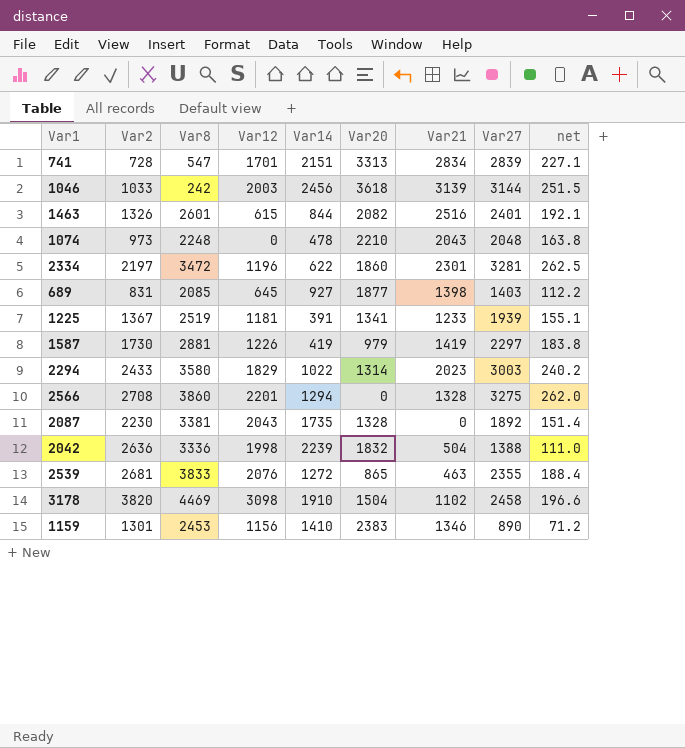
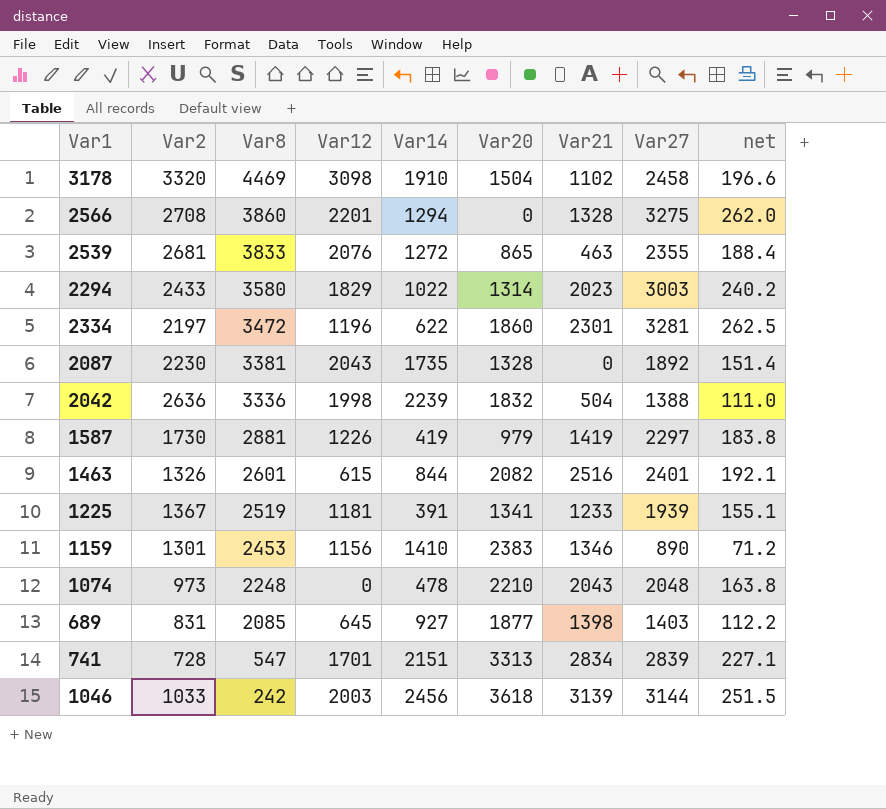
row order: none -> Var8 descending
3178 | Var2: 3820 -> 3320

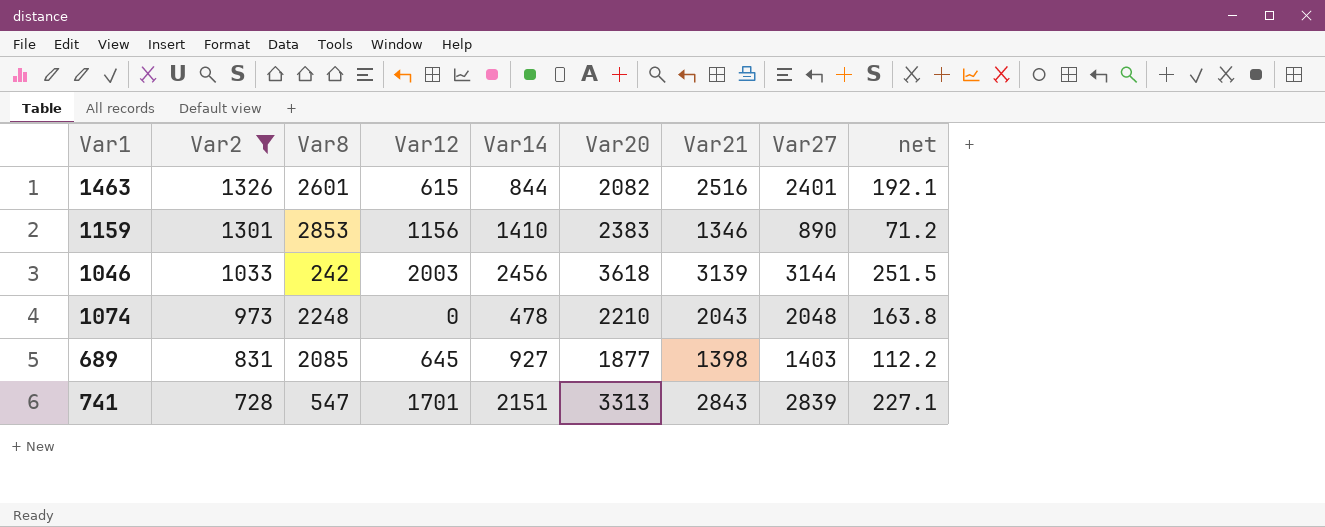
filter: none -> Var2 <= 1326
row order: Var8 descending -> Var2 descending
1159 | Var8: 2453 -> 2853
741 | Var21: 2834 -> 2843

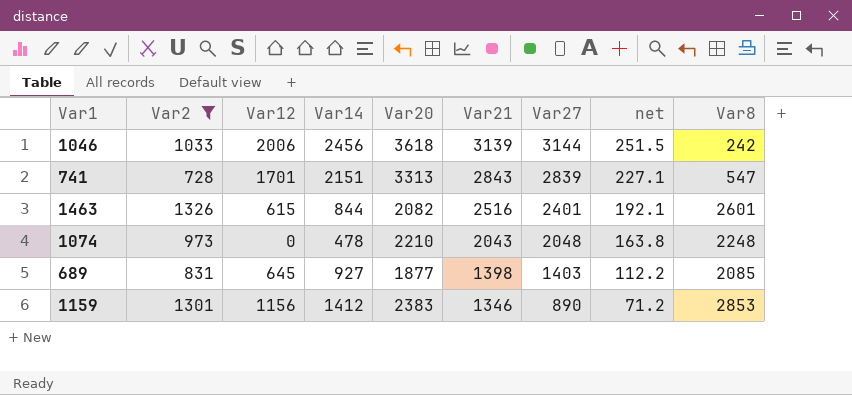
row order: Var2 descending -> Var21 descending
column Var8 | position: 3 -> 9
1046 | Var12: 2003 -> 2006
1159 | Var14: 1410 -> 1412

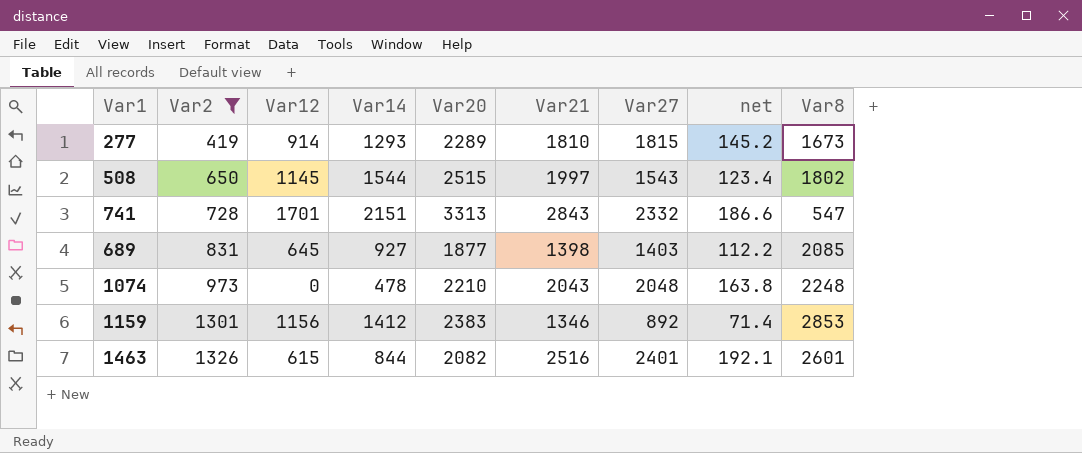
row order: Var21 descending -> Var2 ascending
row 1046: 1033 | 2006 | 2456 | 3618 | 3139 | 3144 | 251.5 | 242 -> none
row 277: none -> 419 | 914 | 1293 | 2289 | 1810 | 1815 | 145.2 | 1673
row 508: none -> 650 | 1145 | 1544 | 2515 | 1997 | 1543 | 123.4 | 1802
741 | Var27: 2839 -> 2332
741 | net: 227.1 -> 186.6
1159 | Var27: 890 -> 892
1159 | net: 71.2 -> 71.4

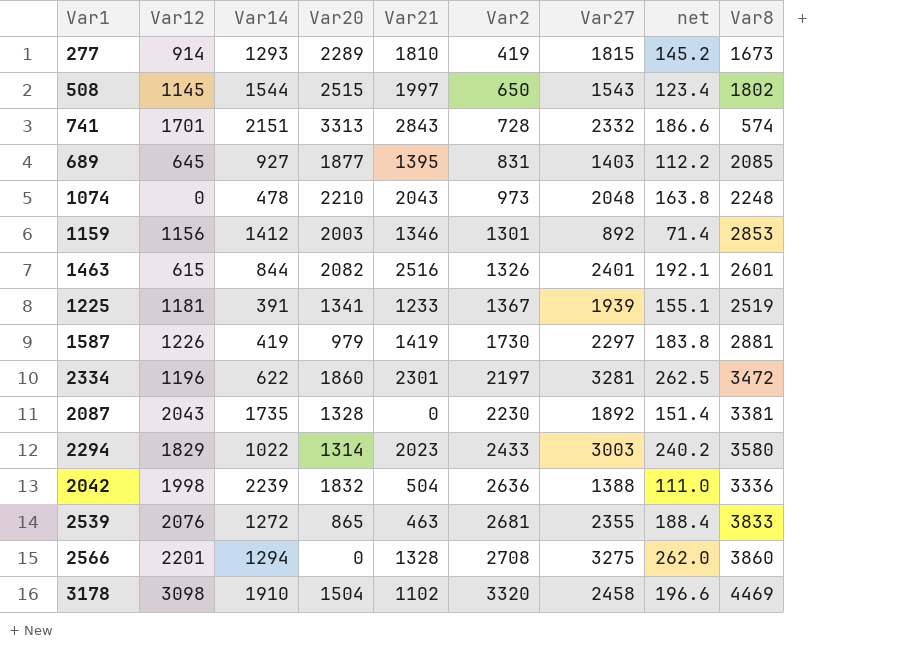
filter: Var2 <= 1326 -> none
column Var2 | position: 2 -> 6
741 | Var8: 547 -> 574
689 | Var21: 1398 -> 1395
1159 | Var20: 2383 -> 2003

